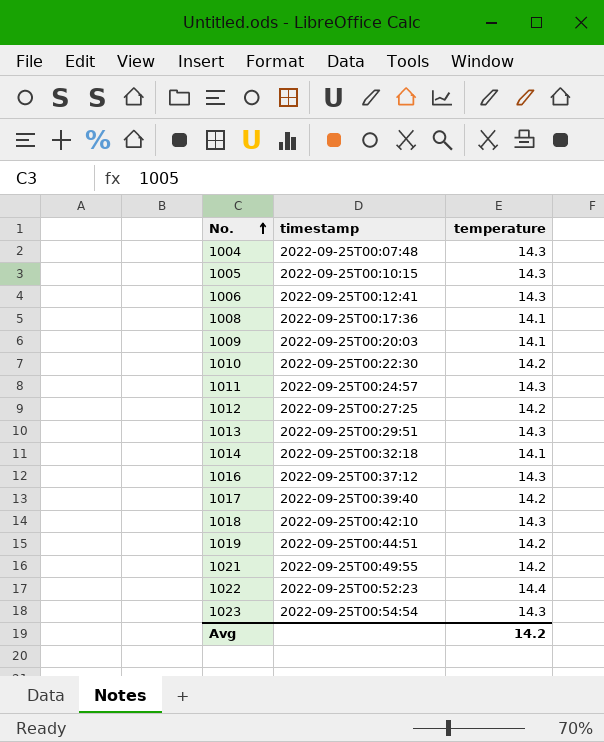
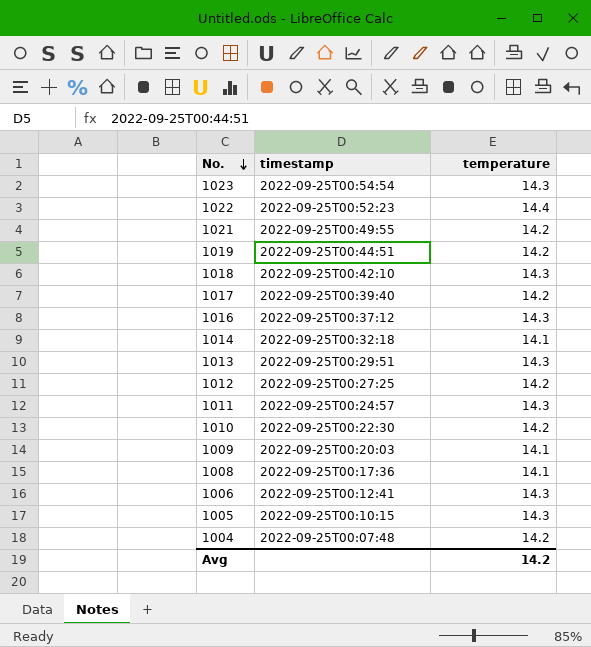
row order: No. ascending -> No. descending
1004 | temperature: 14.3 -> 14.2

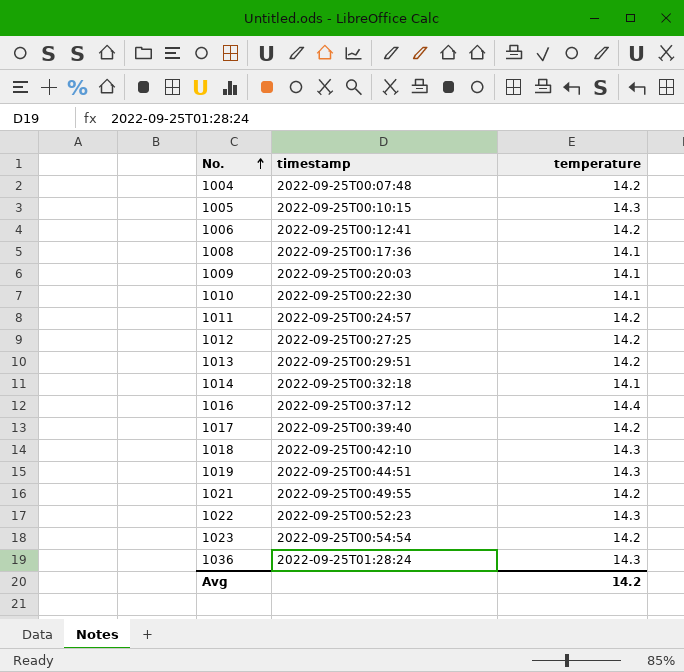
row order: No. descending -> No. ascending
1006 | temperature: 14.3 -> 14.2
1010 | temperature: 14.2 -> 14.1
1011 | temperature: 14.3 -> 14.2
1013 | temperature: 14.3 -> 14.2
1016 | temperature: 14.3 -> 14.4
1019 | temperature: 14.2 -> 14.3
1022 | temperature: 14.4 -> 14.3
1023 | temperature: 14.3 -> 14.2
row 1036: none -> 2022-09-25T01:28:24 | 14.3

